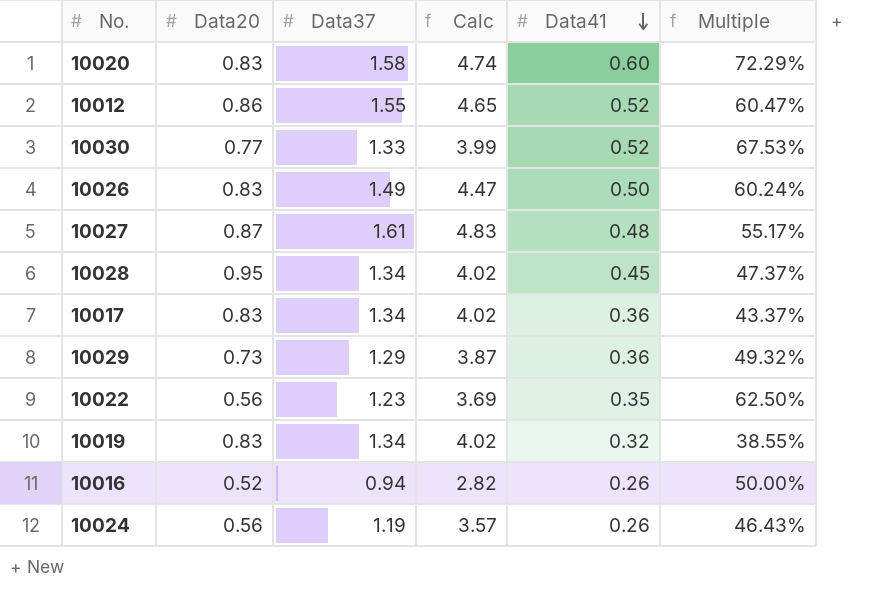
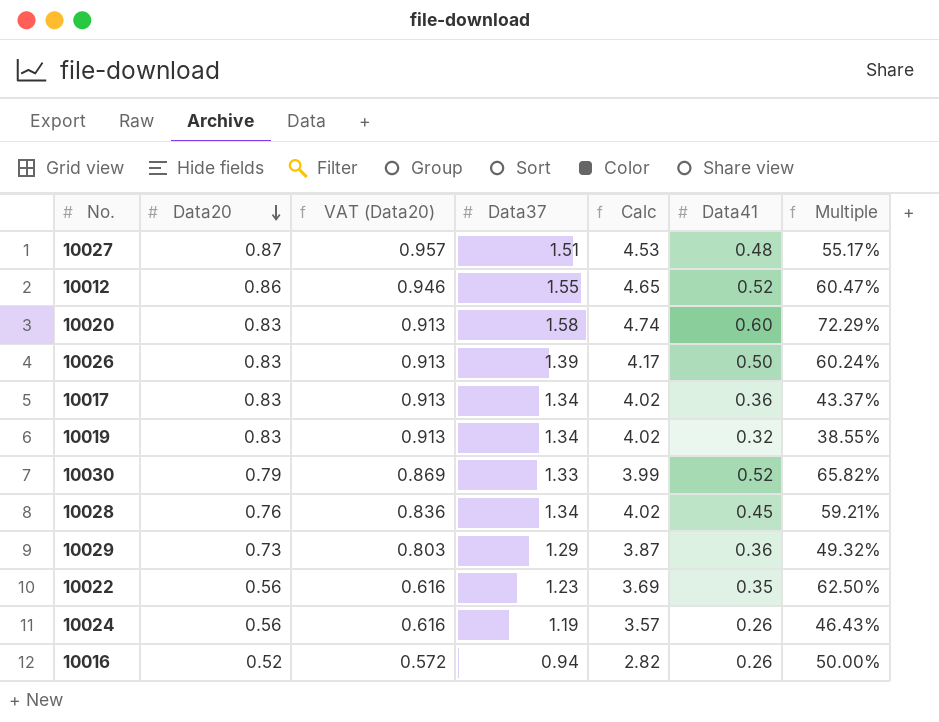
row order: Data41 descending -> Data20 descending
column VAT (Data20) | formula: none -> [Data20] * 1.1
10027 | Data37: 1.61 -> 1.51
10027 | Calc: 4.83 -> 4.53
10026 | Data37: 1.49 -> 1.39
10026 | Calc: 4.47 -> 4.17
10030 | Data20: 0.77 -> 0.79
10030 | Multiple: 67.53% -> 65.82%
10028 | Data20: 0.95 -> 0.76
10028 | Multiple: 47.37% -> 59.21%

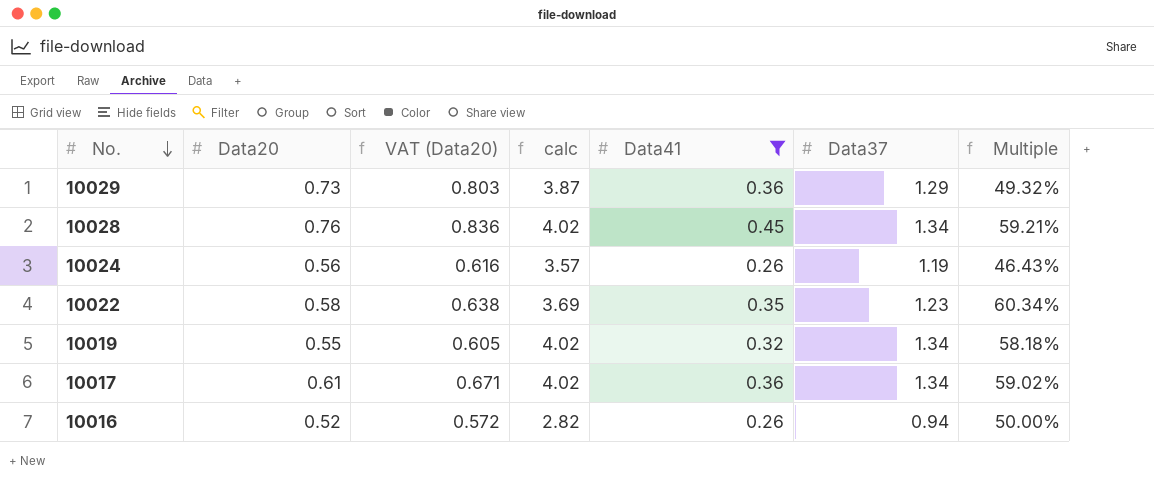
filter: none -> Data41 <= 0.45
row order: Data20 descending -> No. descending
column name: Calc -> calc
column Data37 | position: 4 -> 6
10022 | Data20: 0.56 -> 0.58
10022 | VAT (Data20): 0.616 -> 0.638
10022 | Multiple: 62.50% -> 60.34%
10019 | Data20: 0.83 -> 0.55
10019 | VAT (Data20): 0.913 -> 0.605
10019 | Multiple: 38.55% -> 58.18%
10017 | Data20: 0.83 -> 0.61
10017 | VAT (Data20): 0.913 -> 0.671
10017 | Multiple: 43.37% -> 59.02%

